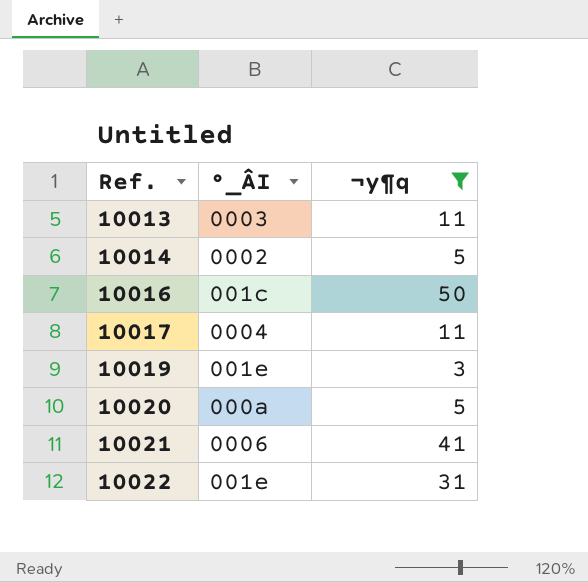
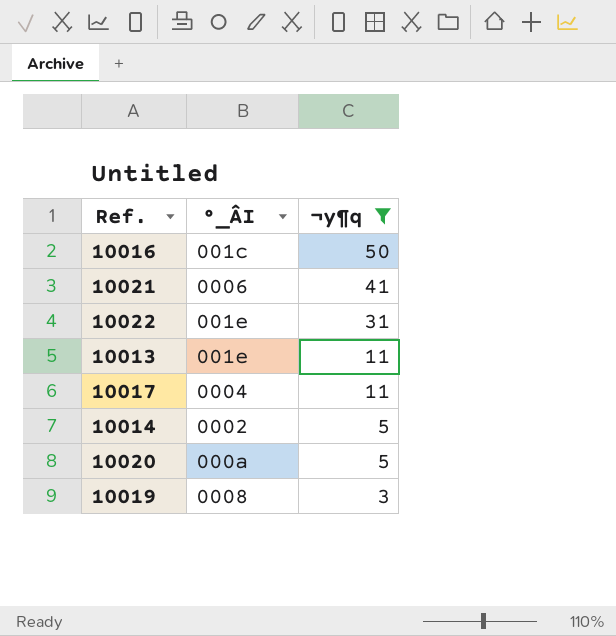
row order: Ref. ascending -> ¬y¶q descending
10013 | °_ÂI: 0003 -> 001e
10019 | °_ÂI: 001e -> 0008

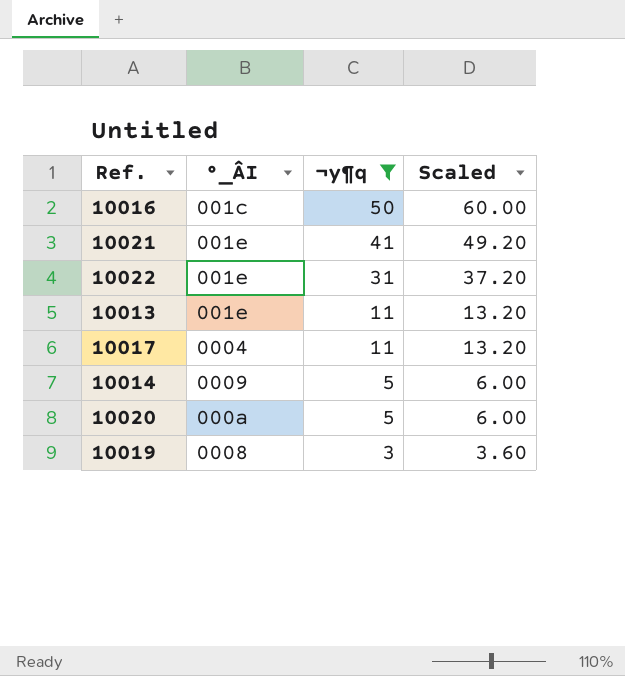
column Scaled | formula: none -> [¬y¶q] * 1.2
10021 | °_ÂI: 0006 -> 001e
10014 | °_ÂI: 0002 -> 0009

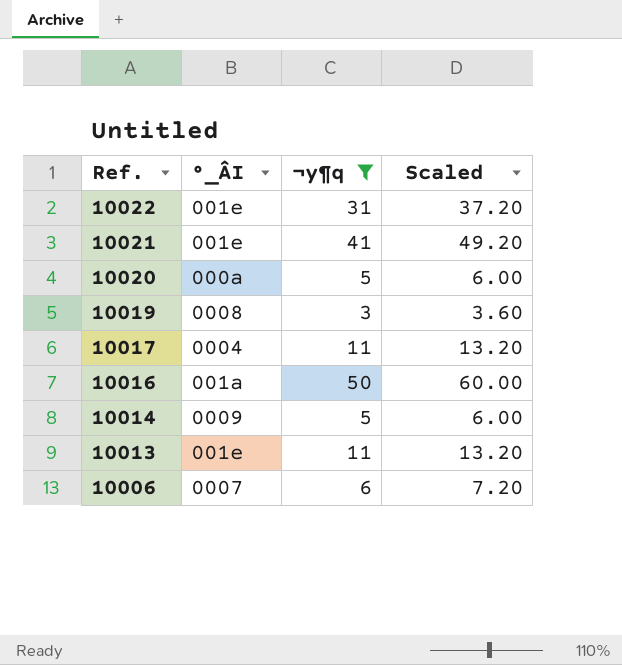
row order: ¬y¶q descending -> Ref. descending
10016 | °_ÂI: 001c -> 001a
row 10006: none -> 0007 | 6 | 7.20

